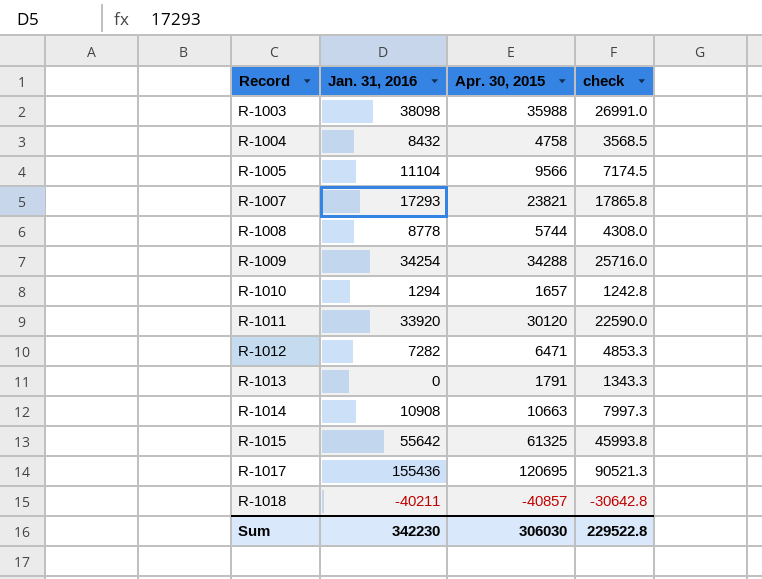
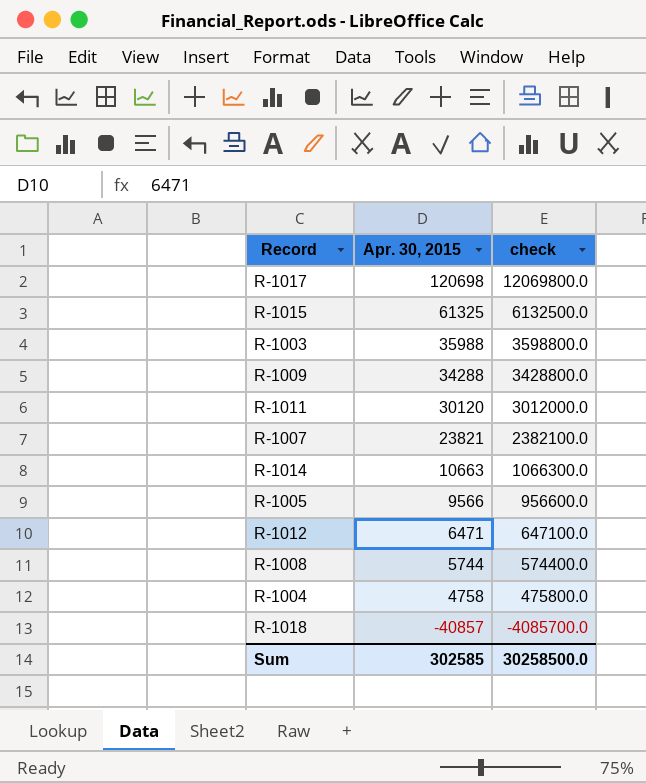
row order: Record ascending -> Apr. 30, 2015 descending
column Jan. 31, 2016 | position: 2 -> none
column check | formula: [Apr. 30, 2015] * 0.75 -> [Apr. 30, 2015] * 100
row R-1010: 1294 | 1657 | 1242.8 -> none
row R-1013: 0 | 1791 | 1343.3 -> none
R-1017 | Apr. 30, 2015: 120695 -> 120698
Sum | Apr. 30, 2015: 306030 -> 302585
Sum | check: 229522.8 -> 30258500.0

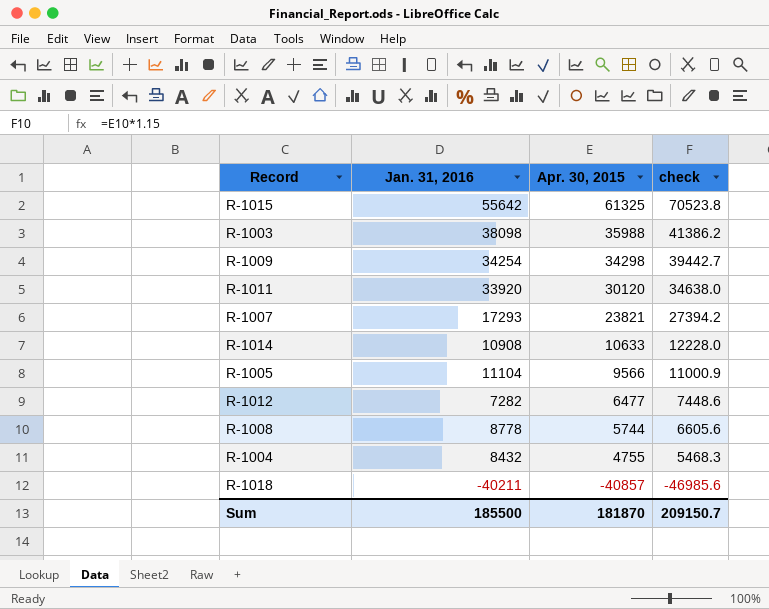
column Jan. 31, 2016 | position: none -> 2
column check | formula: [Apr. 30, 2015] * 100 -> [Apr. 30, 2015] * 1.15
row R-1017: 120698 | 12069800.0 -> none
R-1009 | Apr. 30, 2015: 34288 -> 34298
R-1014 | Apr. 30, 2015: 10663 -> 10633
R-1012 | Apr. 30, 2015: 6471 -> 6477
R-1004 | Apr. 30, 2015: 4758 -> 4755
Sum | Apr. 30, 2015: 302585 -> 181870
Sum | check: 30258500.0 -> 209150.7

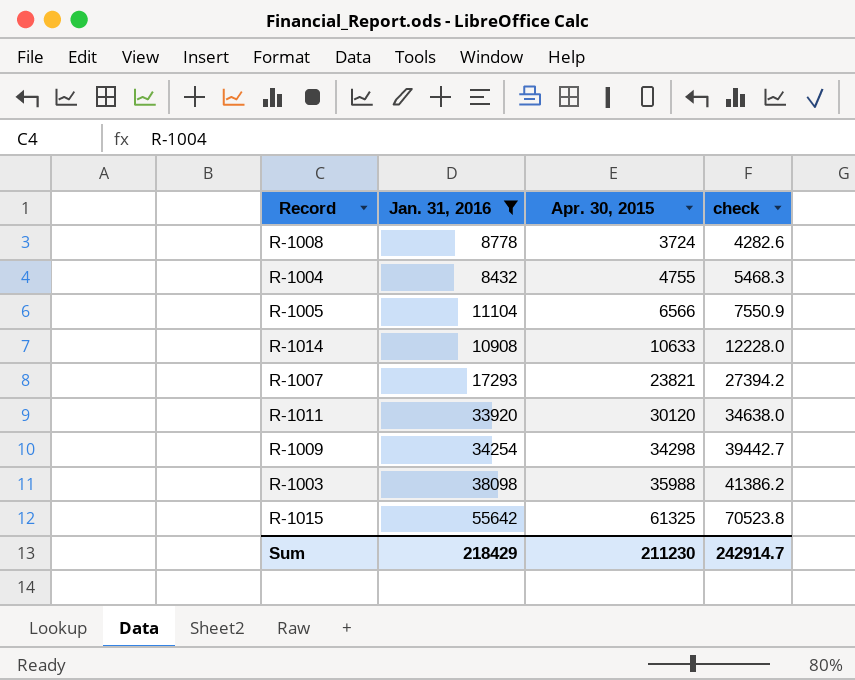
filter: none -> Jan. 31, 2016 >= 8432
row order: Apr. 30, 2015 descending -> Apr. 30, 2015 ascending
R-1008 | Apr. 30, 2015: 5744 -> 3724
R-1008 | check: 6605.6 -> 4282.6
R-1005 | Apr. 30, 2015: 9566 -> 6566
R-1005 | check: 11000.9 -> 7550.9
Sum | Jan. 31, 2016: 185500 -> 218429
Sum | Apr. 30, 2015: 181870 -> 211230
Sum | check: 209150.7 -> 242914.7

